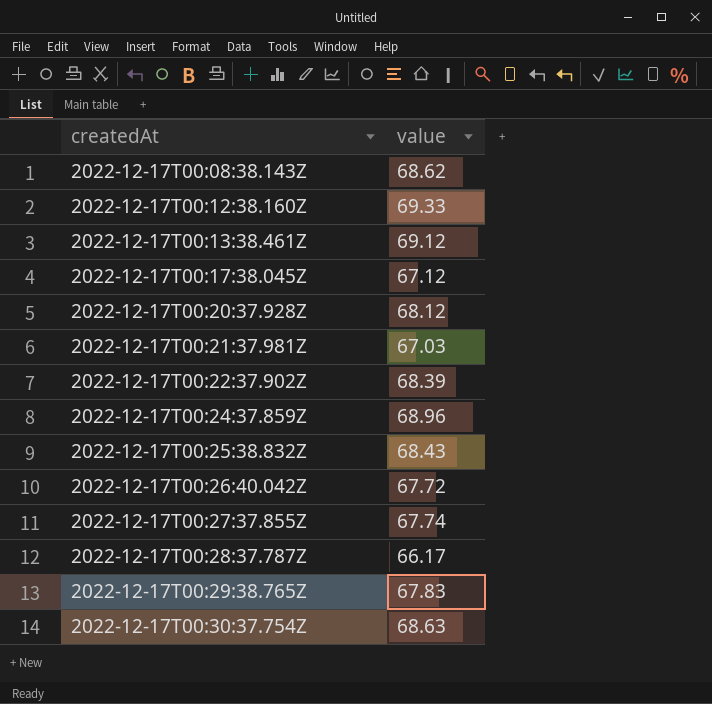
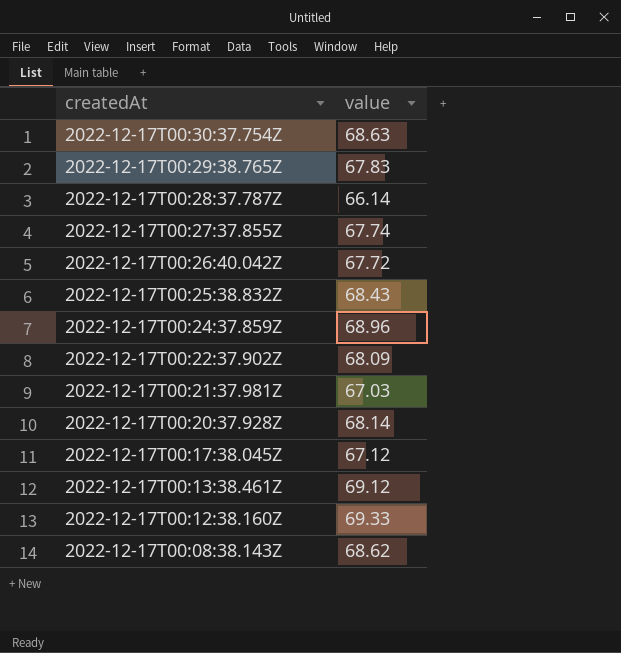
row order: createdAt ascending -> createdAt descending
2022-12-17T00:28:37.787Z | value: 66.17 -> 66.14
2022-12-17T00:22:37.902Z | value: 68.39 -> 68.09
2022-12-17T00:20:37.928Z | value: 68.12 -> 68.14

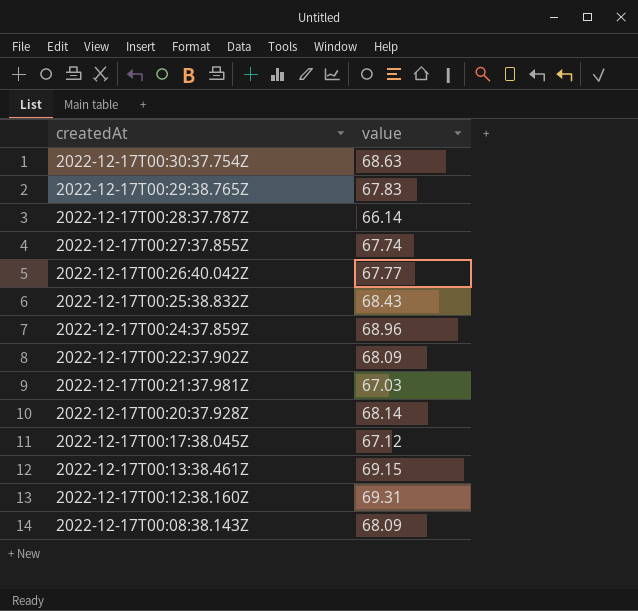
2022-12-17T00:26:40.042Z | value: 67.72 -> 67.77
2022-12-17T00:13:38.461Z | value: 69.12 -> 69.15
2022-12-17T00:12:38.160Z | value: 69.33 -> 69.31
2022-12-17T00:08:38.143Z | value: 68.62 -> 68.09

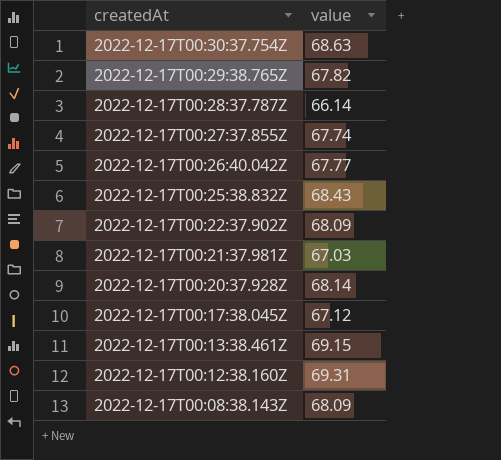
row 2022-12-17T00:24:37.859Z: 68.96 -> none
2022-12-17T00:29:38.765Z | value: 67.83 -> 67.82

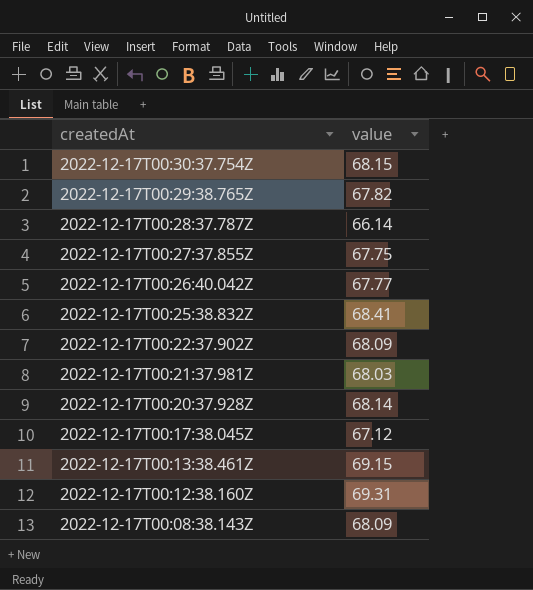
2022-12-17T00:30:37.754Z | value: 68.63 -> 68.15
2022-12-17T00:27:37.855Z | value: 67.74 -> 67.75
2022-12-17T00:25:38.832Z | value: 68.43 -> 68.41
2022-12-17T00:21:37.981Z | value: 67.03 -> 68.03

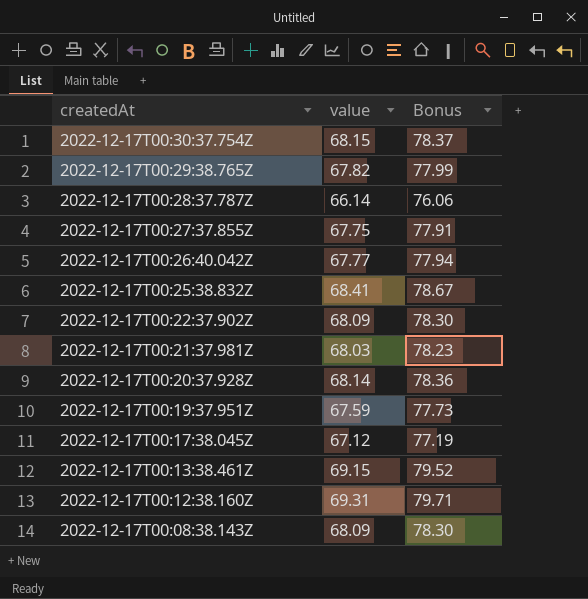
column Bonus | formula: none -> [value] * 1.15
row 2022-12-17T00:19:37.951Z: none -> 67.59 | 77.73

